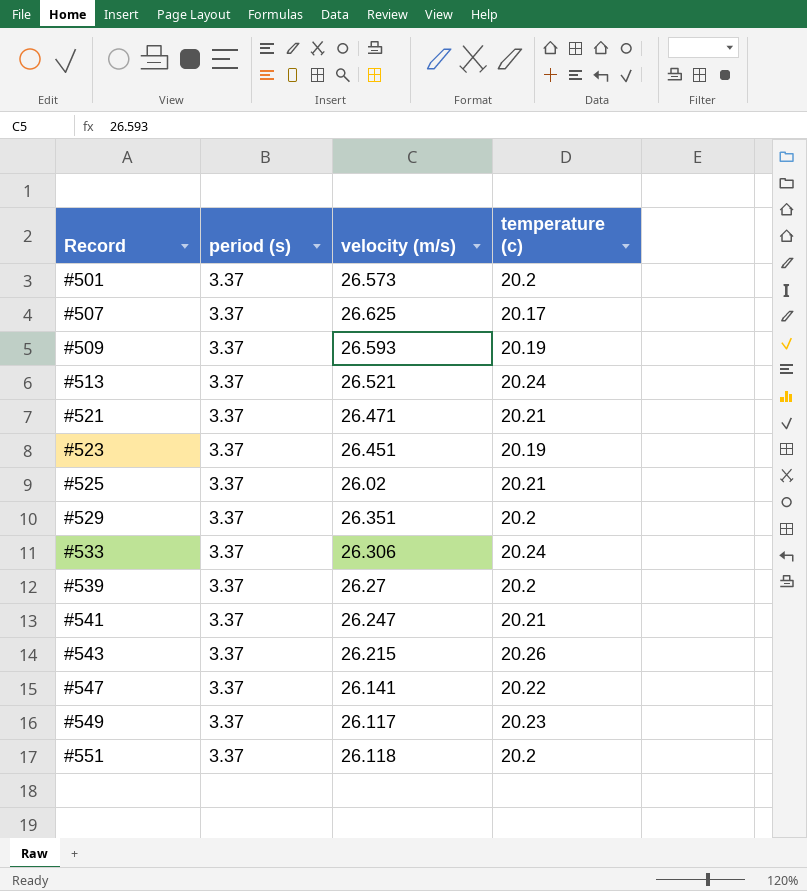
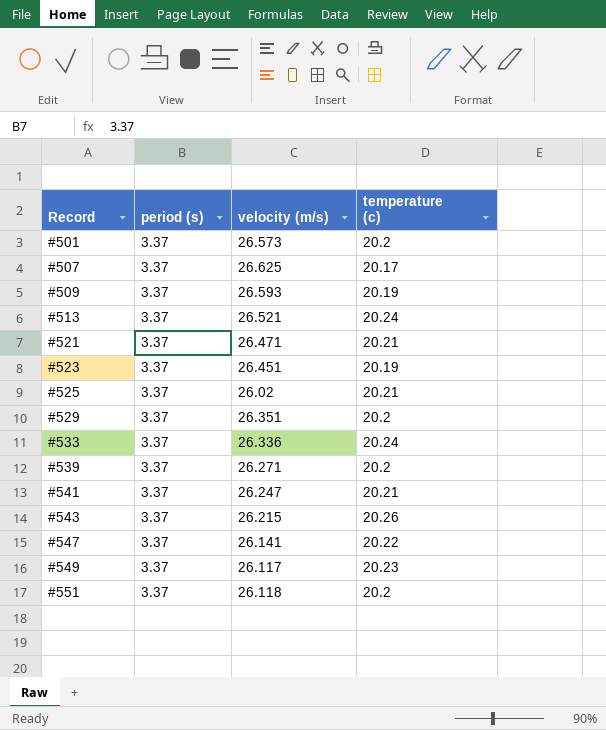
#533 | velocity (m/s): 26.306 -> 26.336
#539 | velocity (m/s): 26.27 -> 26.271

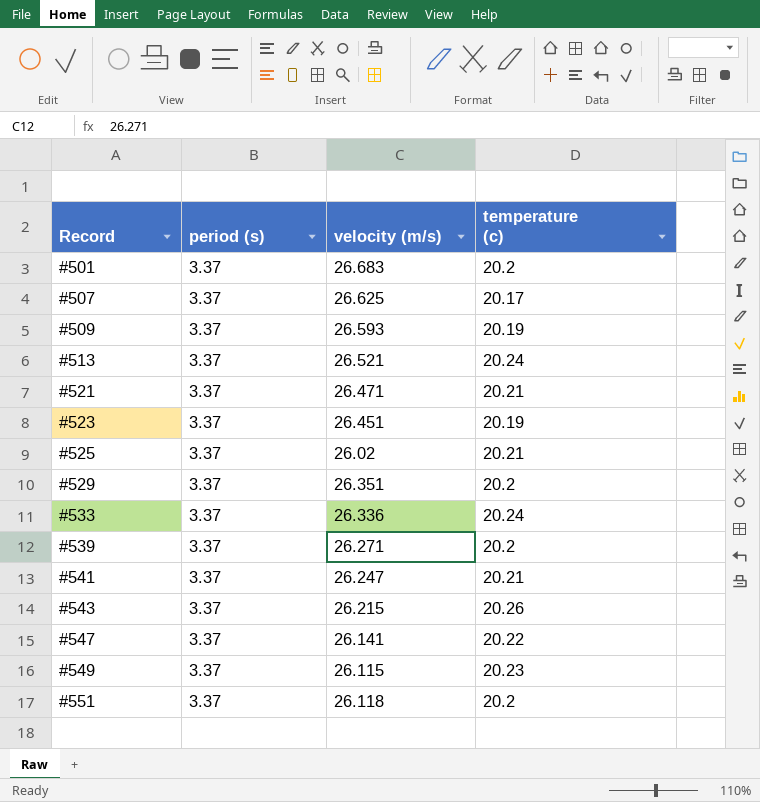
#501 | velocity (m/s): 26.573 -> 26.683
#549 | velocity (m/s): 26.117 -> 26.115

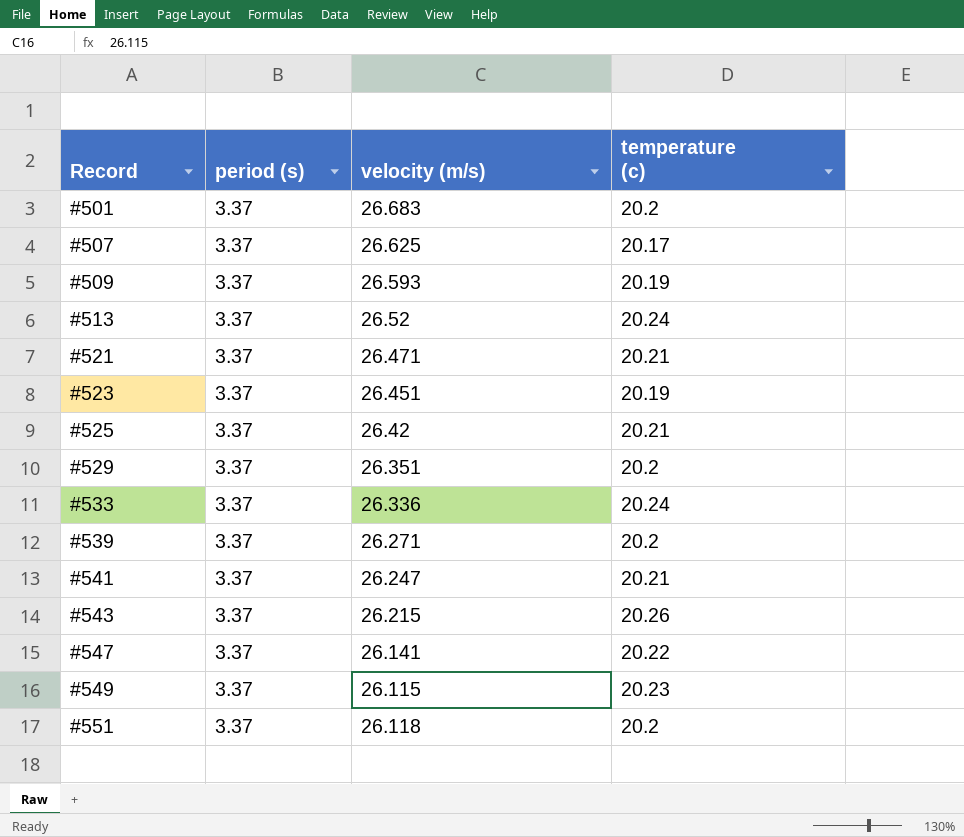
#513 | velocity (m/s): 26.521 -> 26.52
#525 | velocity (m/s): 26.02 -> 26.42

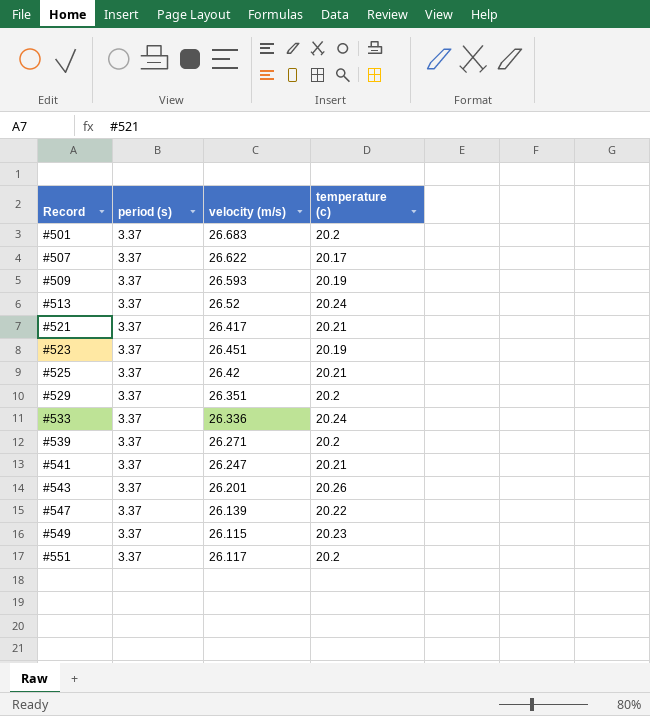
#507 | velocity (m/s): 26.625 -> 26.622
#521 | velocity (m/s): 26.471 -> 26.417
#543 | velocity (m/s): 26.215 -> 26.201
#547 | velocity (m/s): 26.141 -> 26.139
#551 | velocity (m/s): 26.118 -> 26.117

